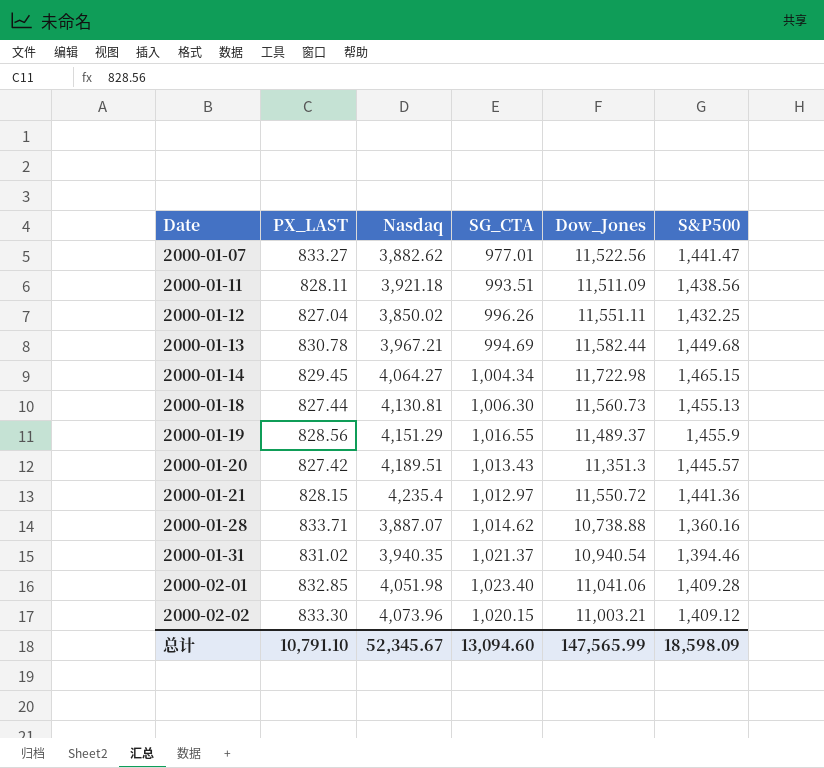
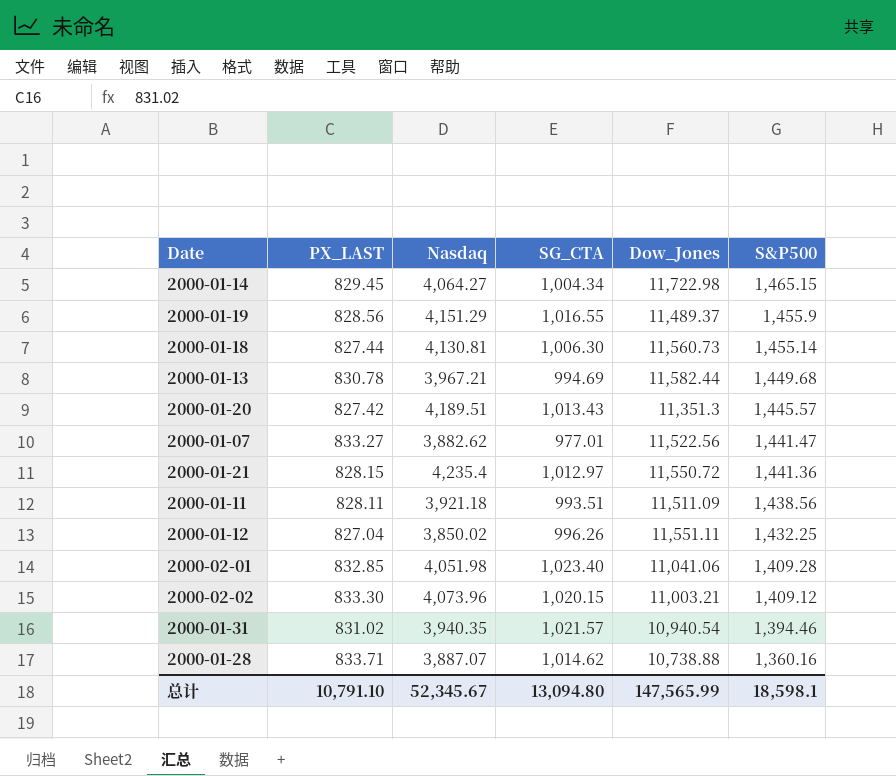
row order: Date ascending -> S&P500 descending
2000-01-18 | S&P500: 1,455.13 -> 1,455.14
2000-01-31 | SG_CTA: 1,021.37 -> 1,021.57
总计 | SG_CTA: 13,094.60 -> 13,094.80
总计 | S&P500: 18,598.09 -> 18,598.1

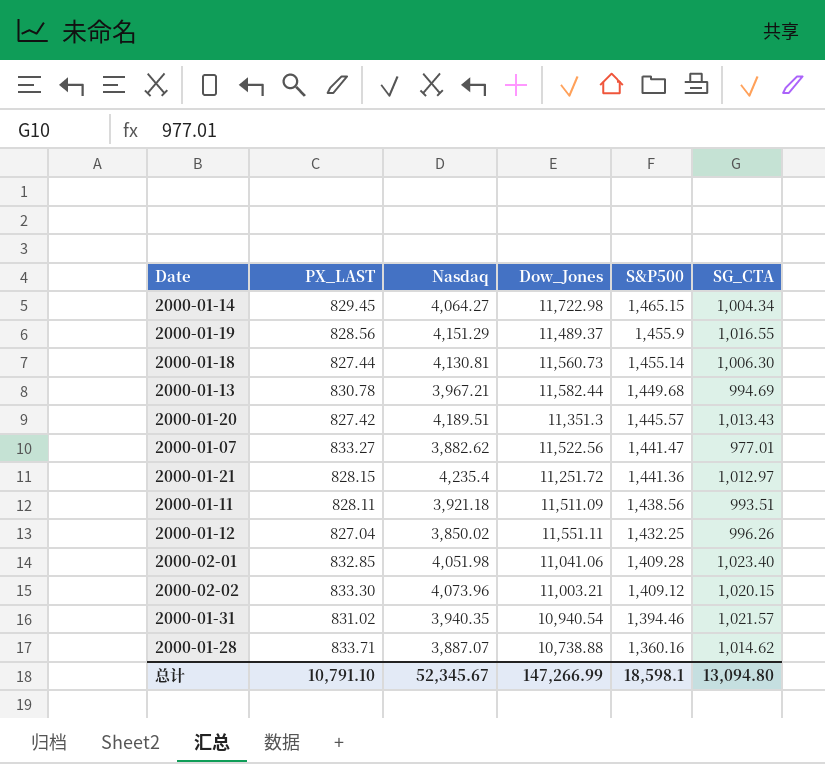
column SG_CTA | position: 4 -> 6
2000-01-21 | Dow_Jones: 11,550.72 -> 11,251.72
总计 | Dow_Jones: 147,565.99 -> 147,266.99

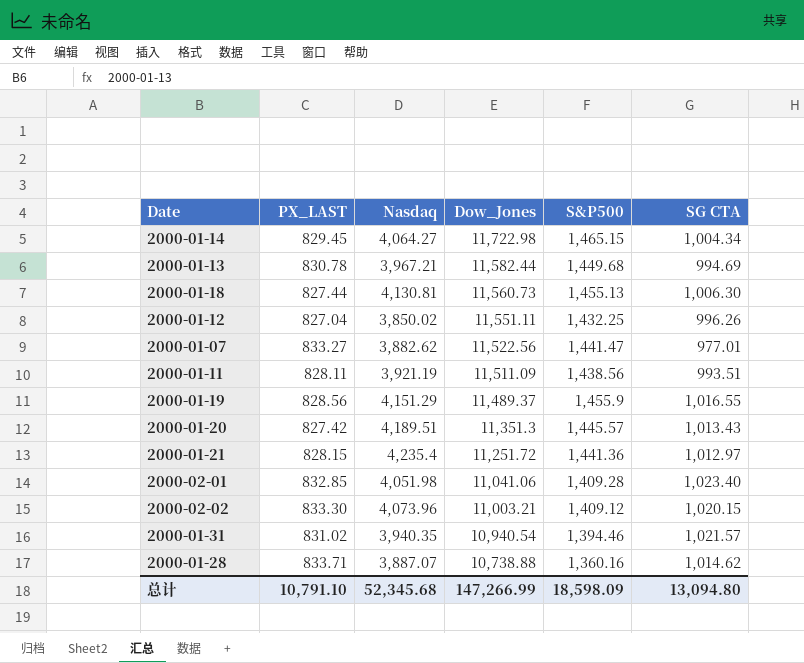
row order: S&P500 descending -> Dow_Jones descending
column name: SG_CTA -> SG CTA
2000-01-18 | S&P500: 1,455.14 -> 1,455.13
2000-01-11 | Nasdaq: 3,921.18 -> 3,921.19
总计 | Nasdaq: 52,345.67 -> 52,345.68
总计 | S&P500: 18,598.1 -> 18,598.09

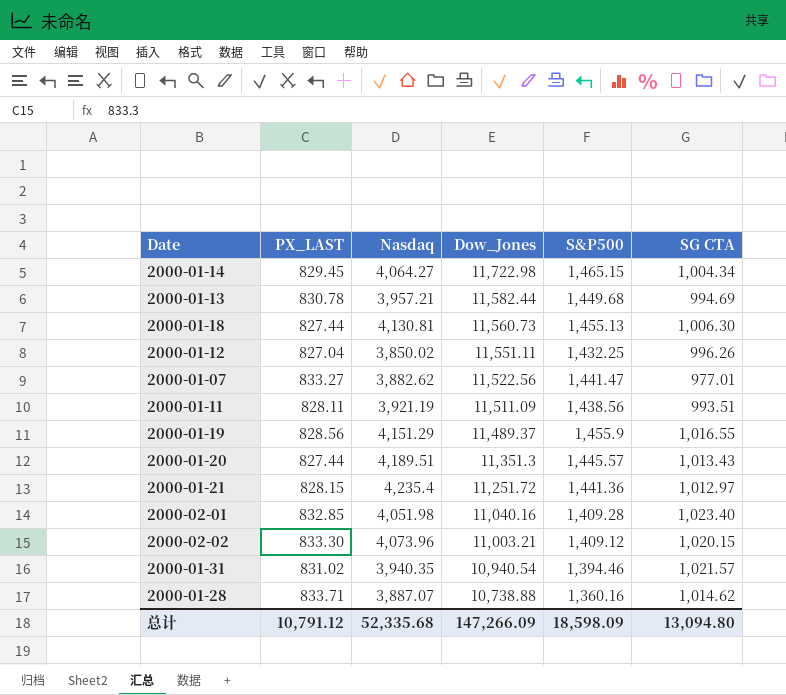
2000-01-13 | Nasdaq: 3,967.21 -> 3,957.21
2000-01-20 | PX_LAST: 827.42 -> 827.44
2000-02-01 | Dow_Jones: 11,041.06 -> 11,040.16
总计 | PX_LAST: 10,791.10 -> 10,791.12
总计 | Nasdaq: 52,345.68 -> 52,335.68
总计 | Dow_Jones: 147,266.99 -> 147,266.09

